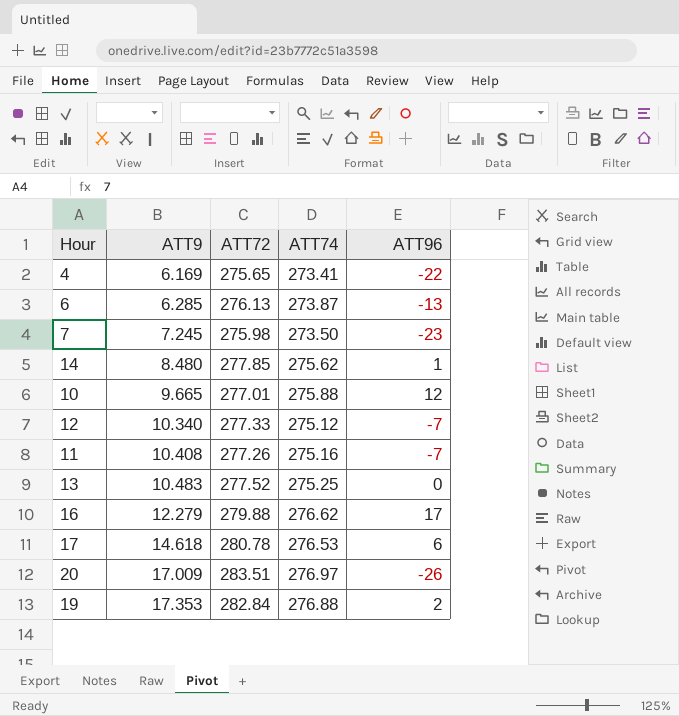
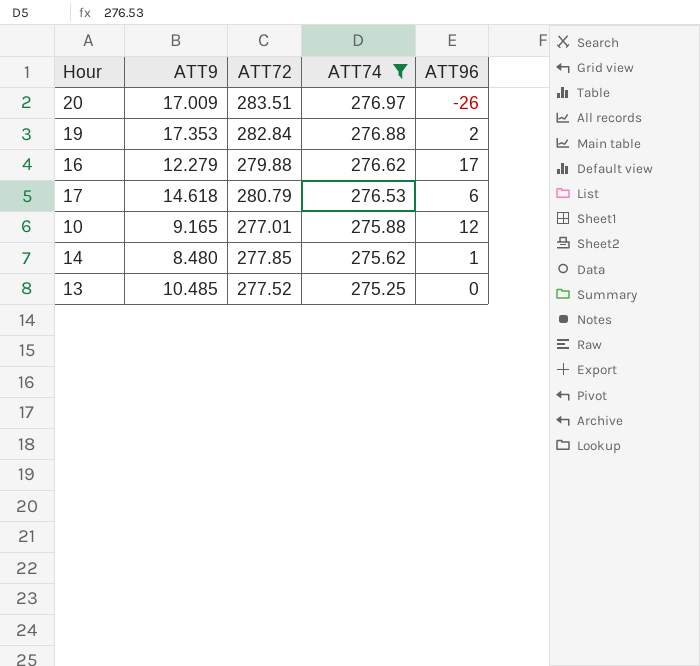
filter: none -> ATT74 >= 275.25
row order: ATT9 ascending -> ATT74 descending
17 | ATT72: 280.78 -> 280.79
10 | ATT9: 9.665 -> 9.165
13 | ATT9: 10.483 -> 10.485

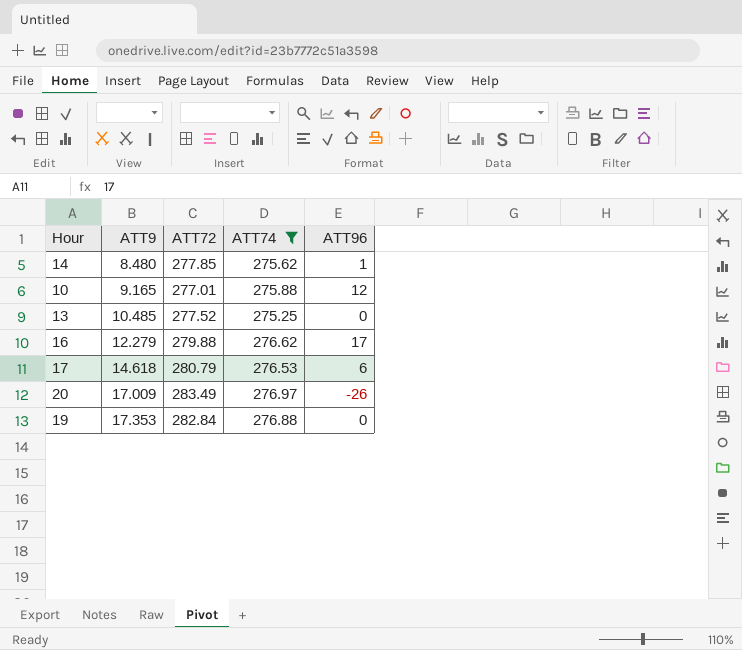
row order: ATT74 descending -> ATT9 ascending
20 | ATT72: 283.51 -> 283.49
19 | ATT96: 2 -> 0

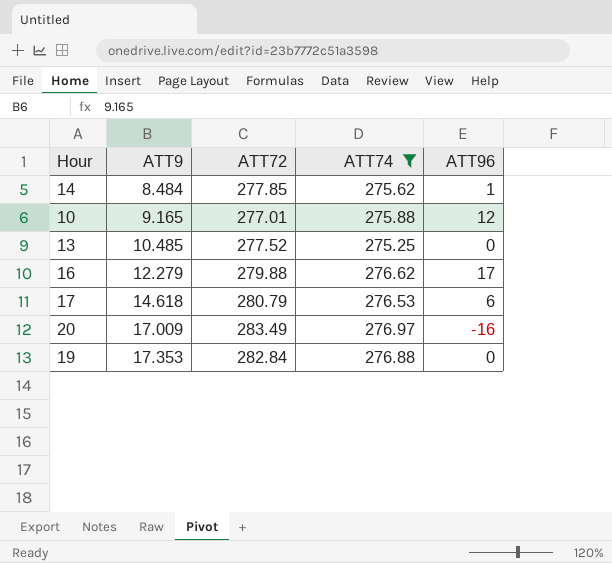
14 | ATT9: 8.480 -> 8.484
20 | ATT96: -26 -> -16

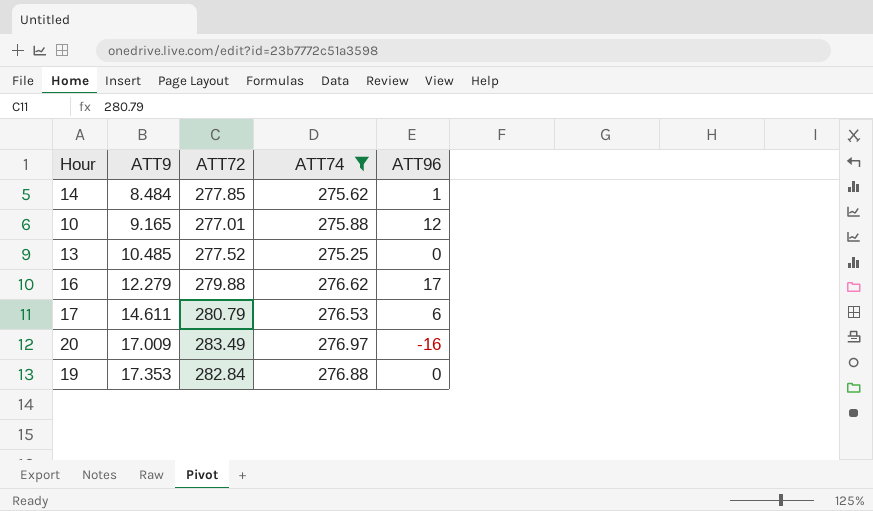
17 | ATT9: 14.618 -> 14.611

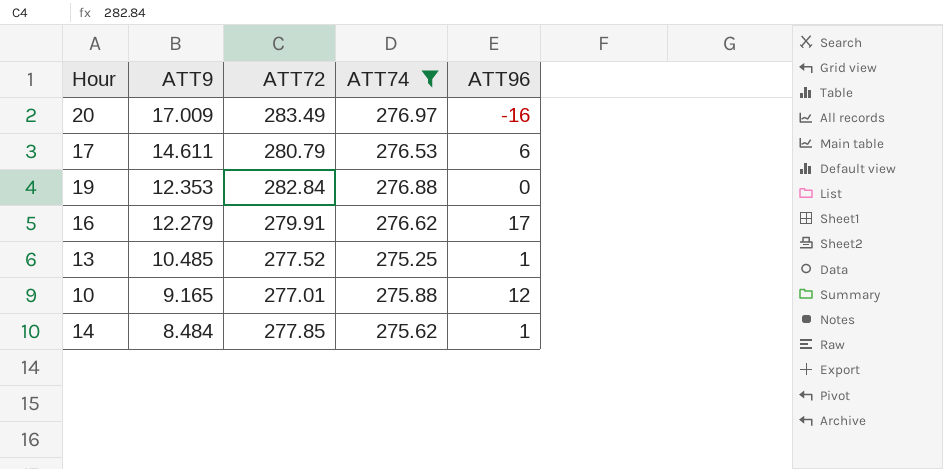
row order: ATT9 ascending -> ATT9 descending
19 | ATT9: 17.353 -> 12.353
16 | ATT72: 279.88 -> 279.91
13 | ATT96: 0 -> 1

